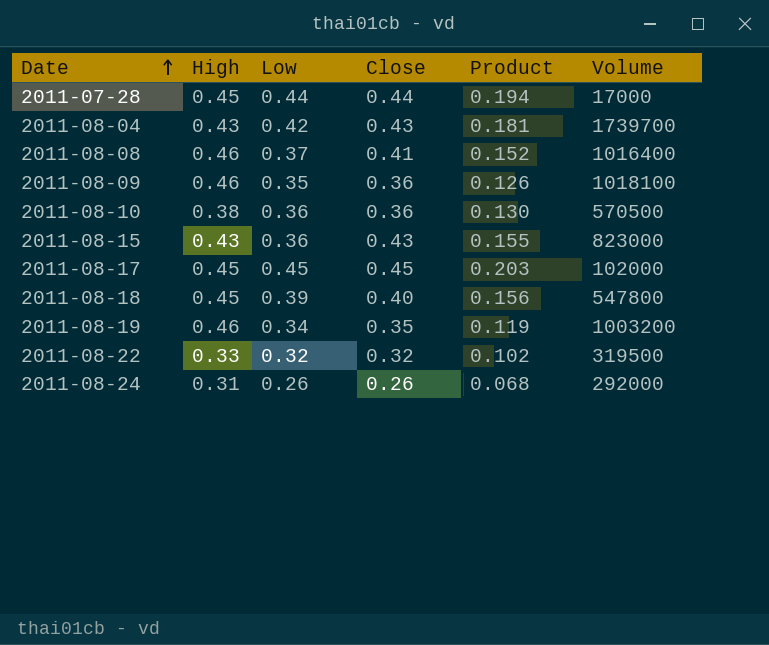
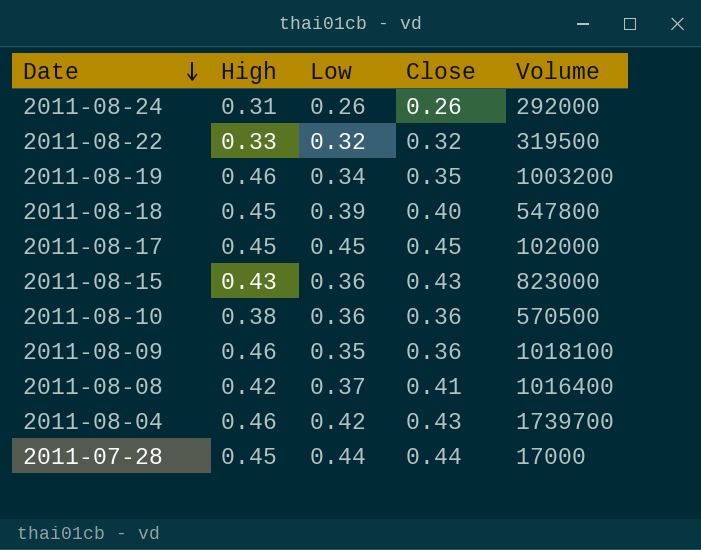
row order: Date ascending -> Date descending
column Product | formula: [Low] * [Close] -> none
2011-08-08 | High: 0.46 -> 0.42
2011-08-04 | High: 0.43 -> 0.46

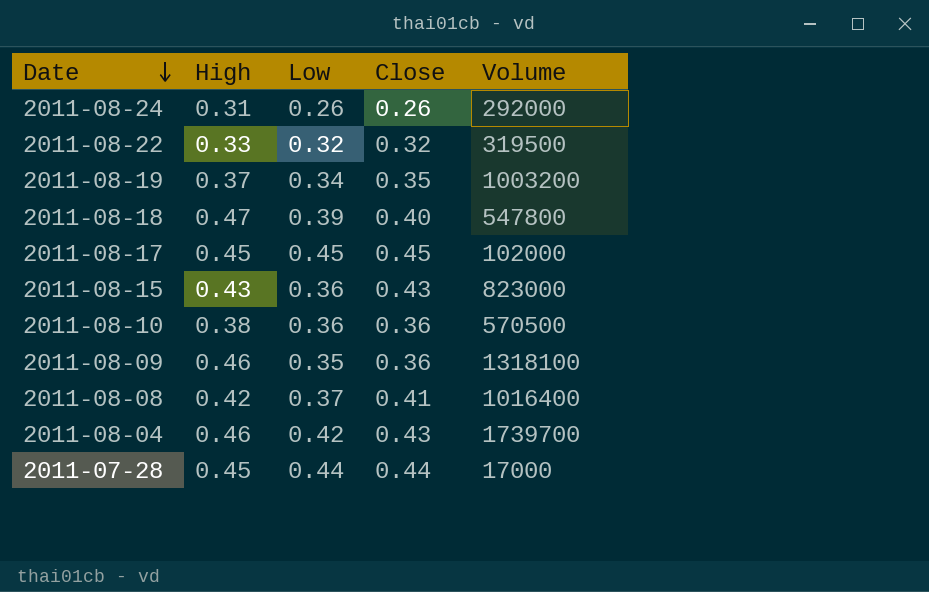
2011-08-19 | High: 0.46 -> 0.37
2011-08-18 | High: 0.45 -> 0.47
2011-08-09 | Volume: 1018100 -> 1318100

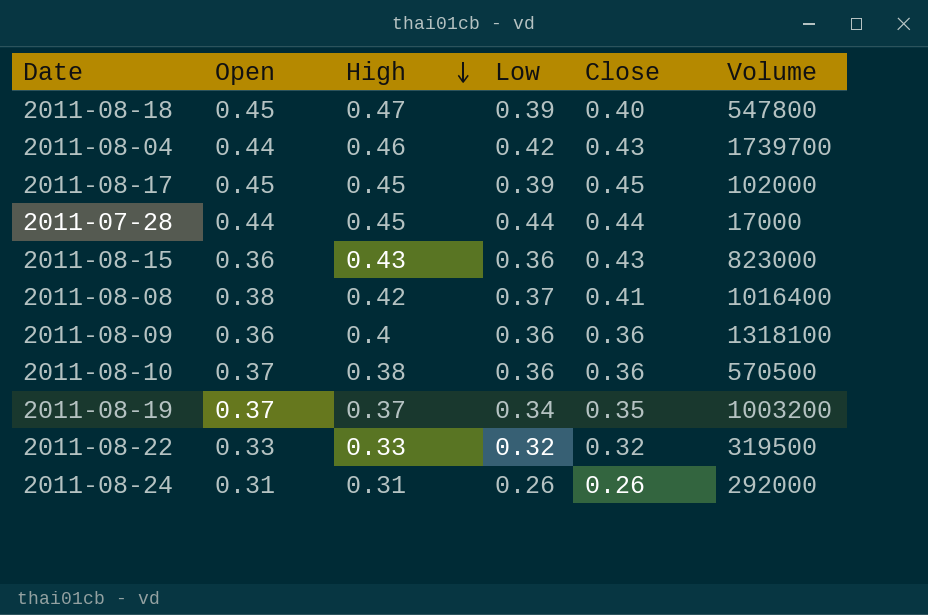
row order: Date descending -> High descending
column Open | position: none -> 2
2011-08-17 | Low: 0.45 -> 0.39
2011-08-09 | High: 0.46 -> 0.4
2011-08-09 | Low: 0.35 -> 0.36

